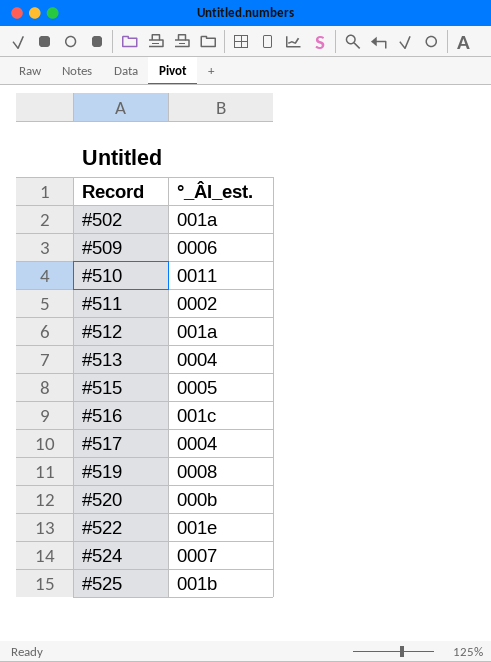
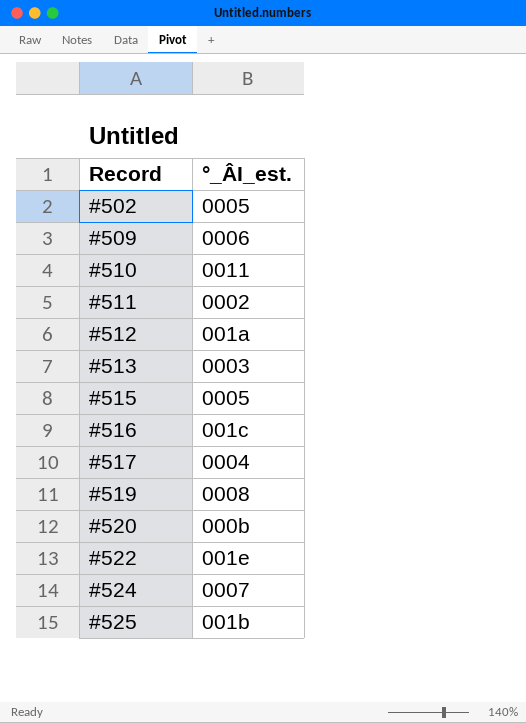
#502 | °_ÂI_est.: 001a -> 0005
#513 | °_ÂI_est.: 0004 -> 0003

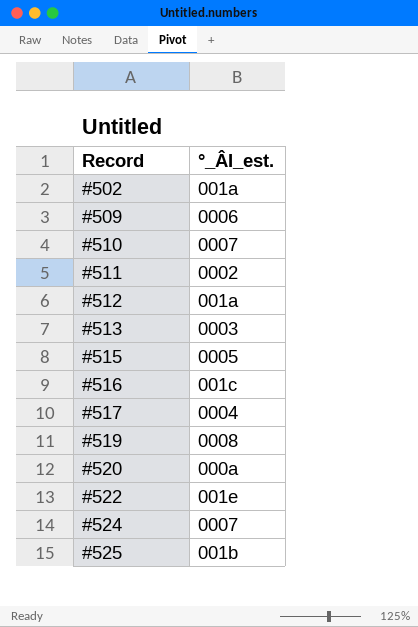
#502 | °_ÂI_est.: 0005 -> 001a
#510 | °_ÂI_est.: 0011 -> 0007
#520 | °_ÂI_est.: 000b -> 000a

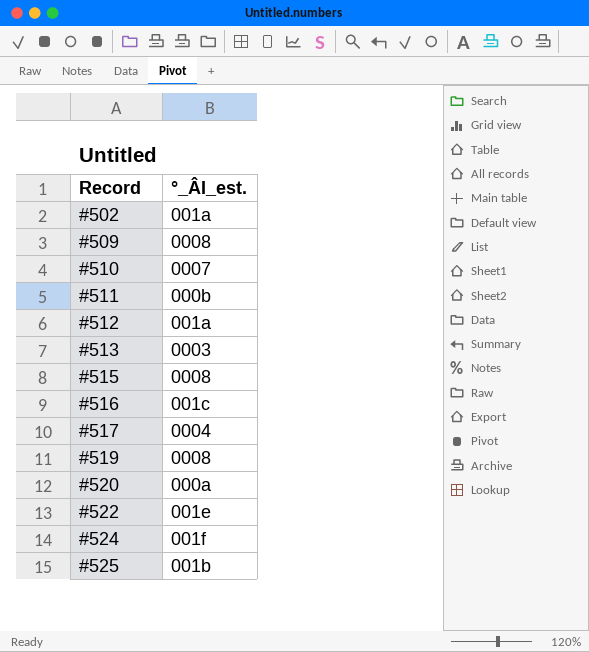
#509 | °_ÂI_est.: 0006 -> 0008
#511 | °_ÂI_est.: 0002 -> 000b
#515 | °_ÂI_est.: 0005 -> 0008
#524 | °_ÂI_est.: 0007 -> 001f

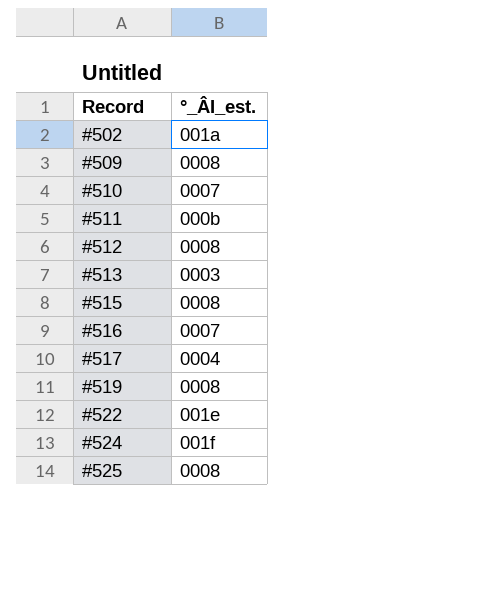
row #520: 000a -> none
#512 | °_ÂI_est.: 001a -> 0008
#516 | °_ÂI_est.: 001c -> 0007
#525 | °_ÂI_est.: 001b -> 0008

